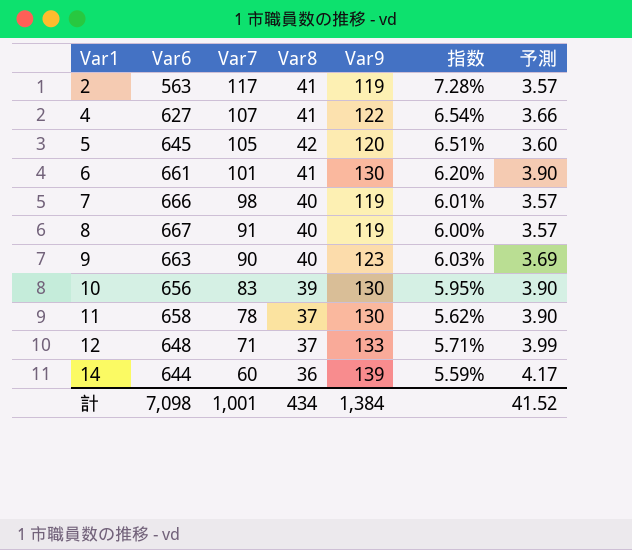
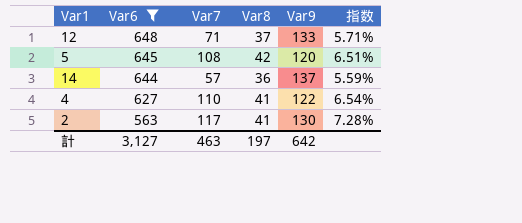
filter: none -> Var6 <= 648
row order: Var1 ascending -> Var6 descending
column 予測 | formula: [Var9] * 0.03 -> none
5 | Var7: 105 -> 108
14 | Var7: 60 -> 57
14 | Var9: 139 -> 137
4 | Var7: 107 -> 110
2 | Var9: 119 -> 130
計 | Var6: 7,098 -> 3,127
計 | Var7: 1,001 -> 463
計 | Var8: 434 -> 197
計 | Var9: 1,384 -> 642

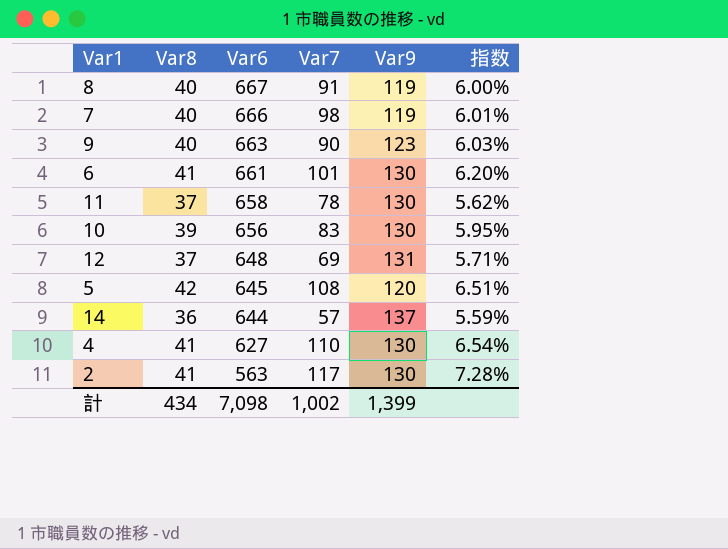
filter: Var6 <= 648 -> none
column Var8 | position: 4 -> 2
12 | Var7: 71 -> 69
12 | Var9: 133 -> 131
4 | Var9: 122 -> 130
計 | Var8: 197 -> 434
計 | Var6: 3,127 -> 7,098
計 | Var7: 463 -> 1,002
計 | Var9: 642 -> 1,399

